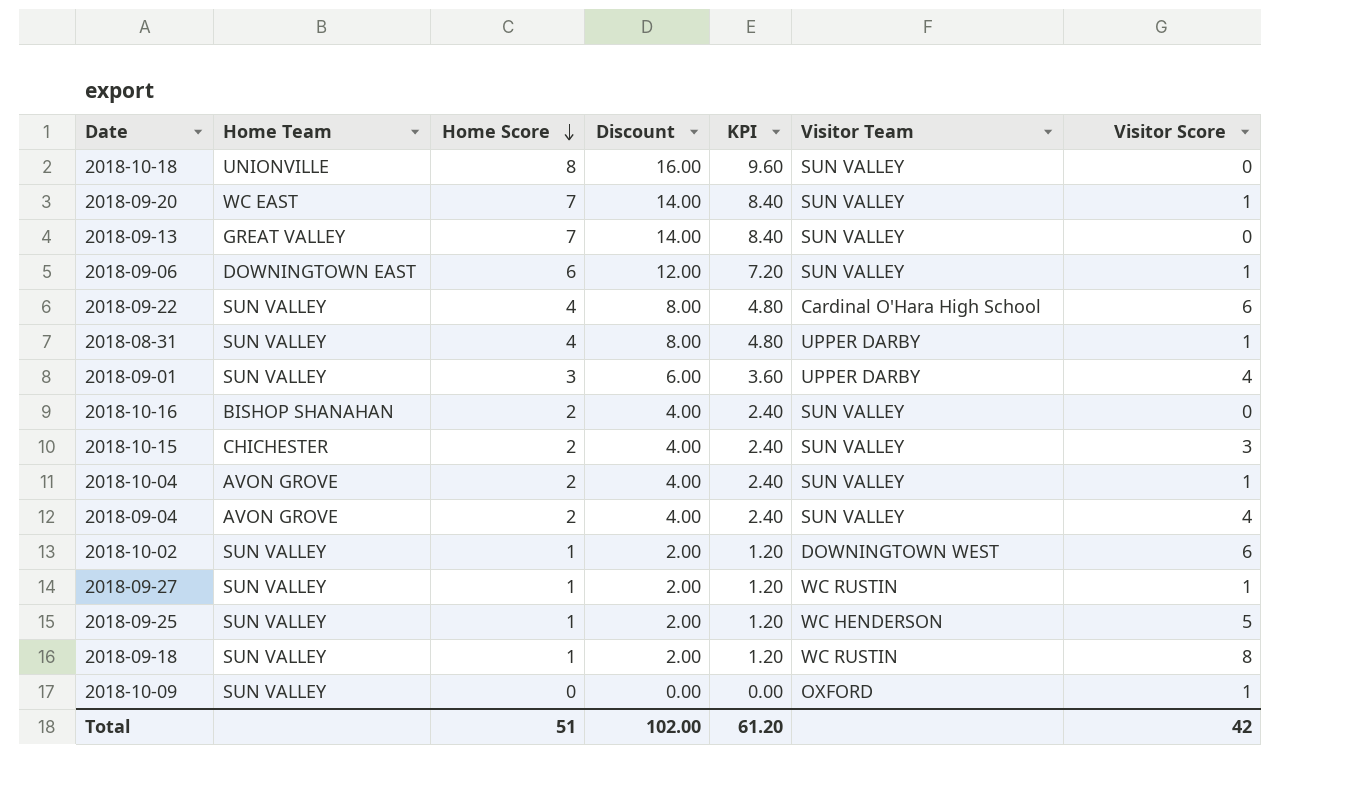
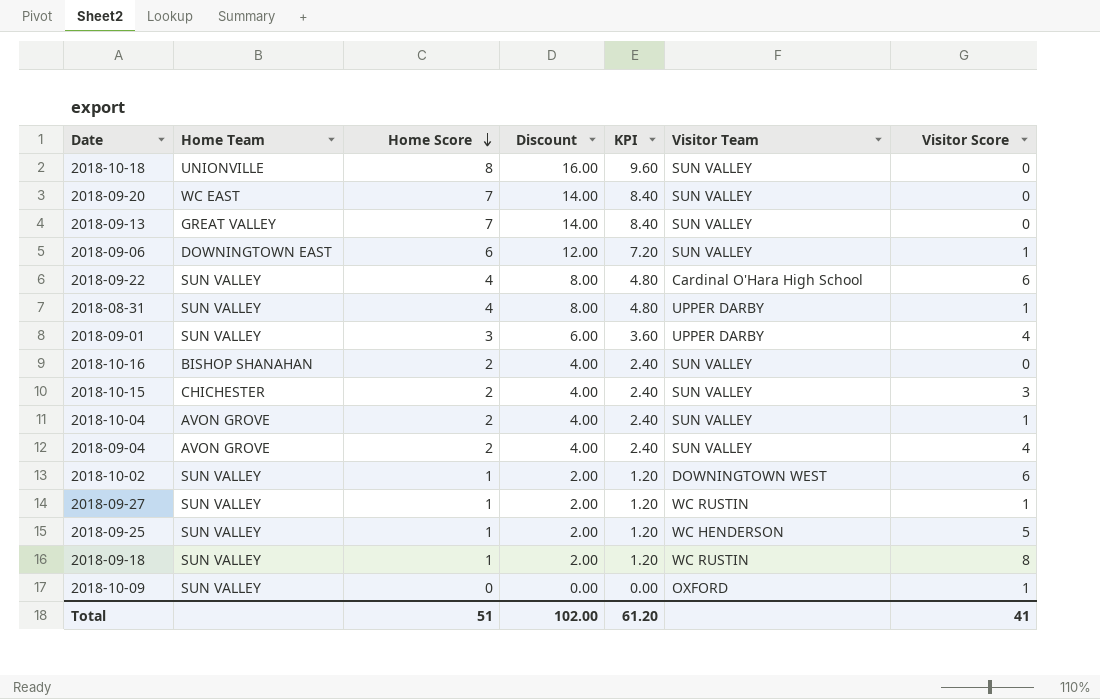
2018-09-20 | Visitor Score: 1 -> 0
Total | Visitor Score: 42 -> 41

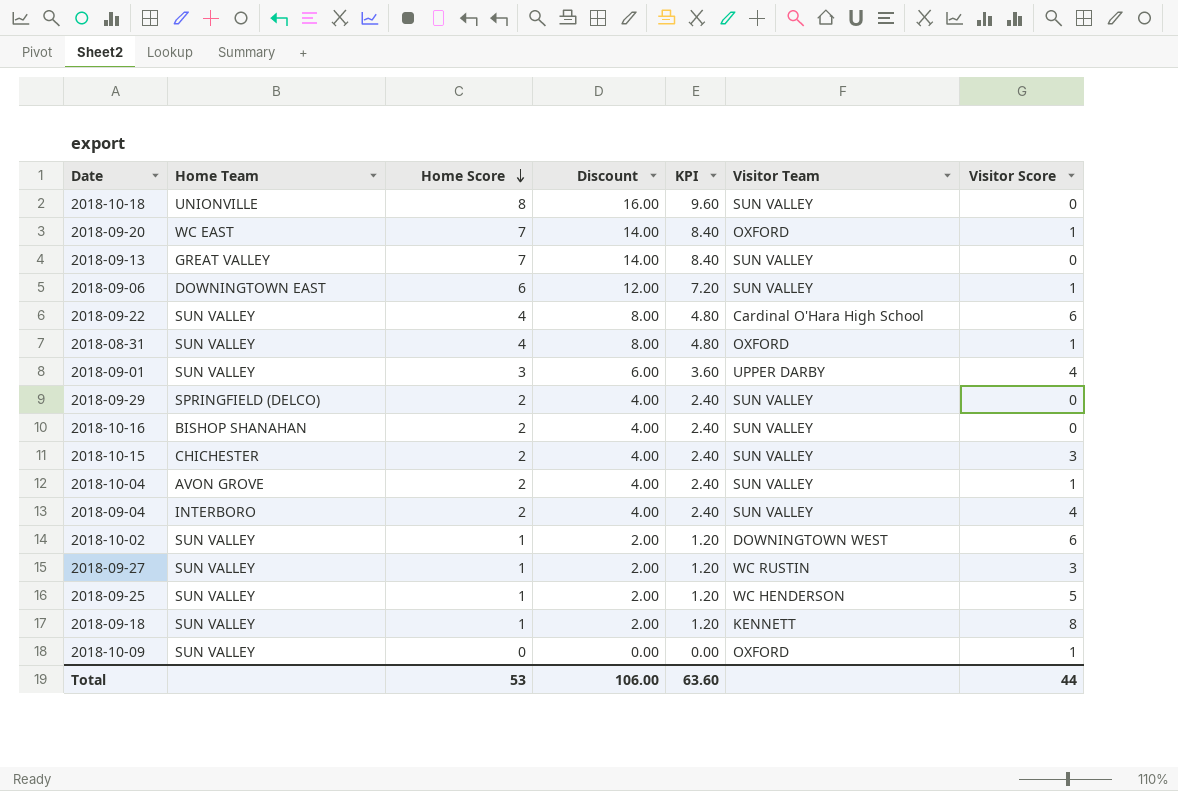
2018-09-20 | Visitor Team: SUN VALLEY -> OXFORD
2018-09-20 | Visitor Score: 0 -> 1
2018-08-31 | Visitor Team: UPPER DARBY -> OXFORD
row 2018-09-29: none -> SPRINGFIELD (DELCO) | 2 | 4.00 | 2.40 | SUN VALLEY | 0
2018-09-04 | Home Team: AVON GROVE -> INTERBORO
2018-09-27 | Visitor Score: 1 -> 3
2018-09-18 | Visitor Team: WC RUSTIN -> KENNETT
Total | Home Score: 51 -> 53
Total | Discount: 102.00 -> 106.00
Total | KPI: 61.20 -> 63.60
Total | Visitor Score: 41 -> 44

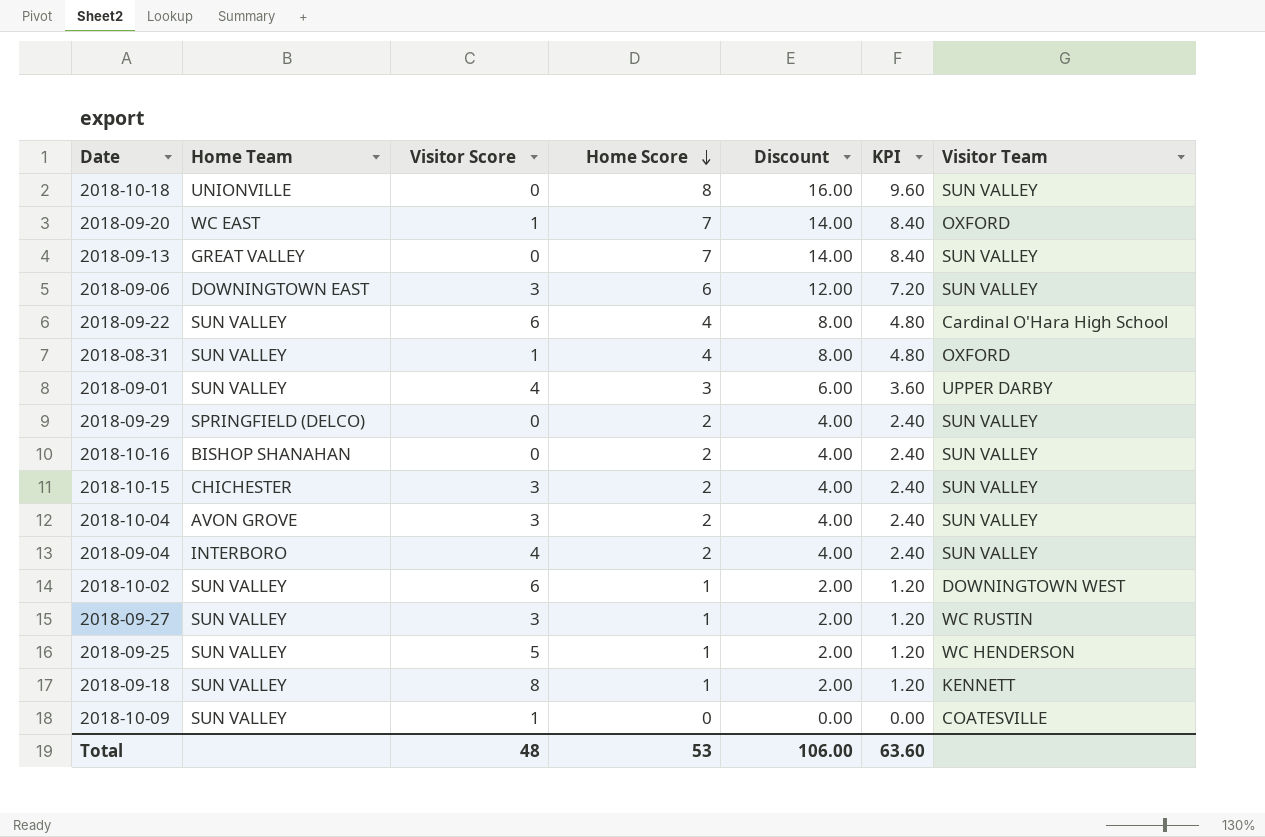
column Visitor Score | position: 7 -> 3
2018-09-06 | Visitor Score: 1 -> 3
2018-10-04 | Visitor Score: 1 -> 3
2018-10-09 | Visitor Team: OXFORD -> COATESVILLE
Total | Visitor Score: 44 -> 48

